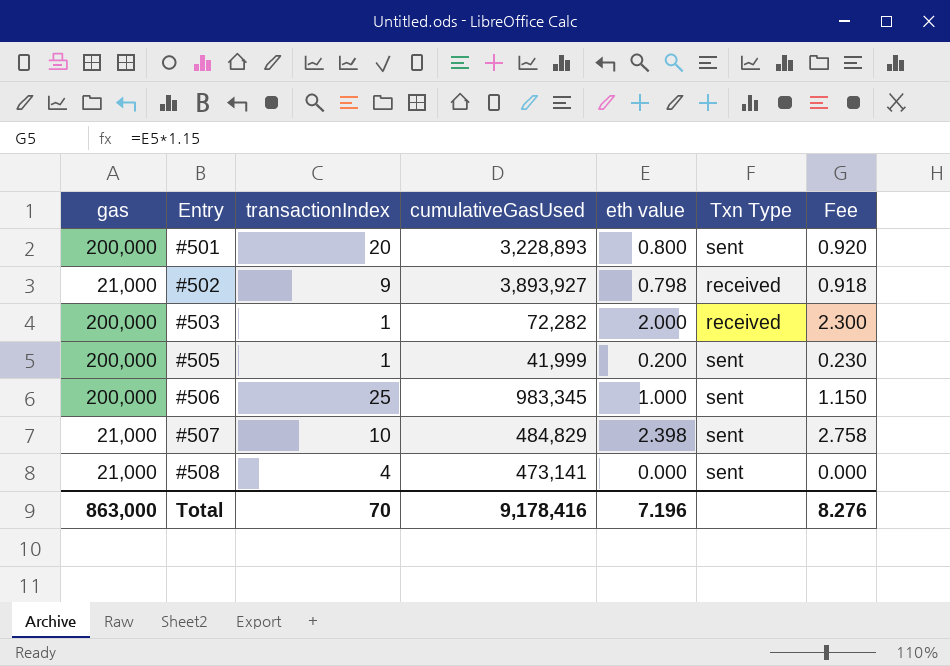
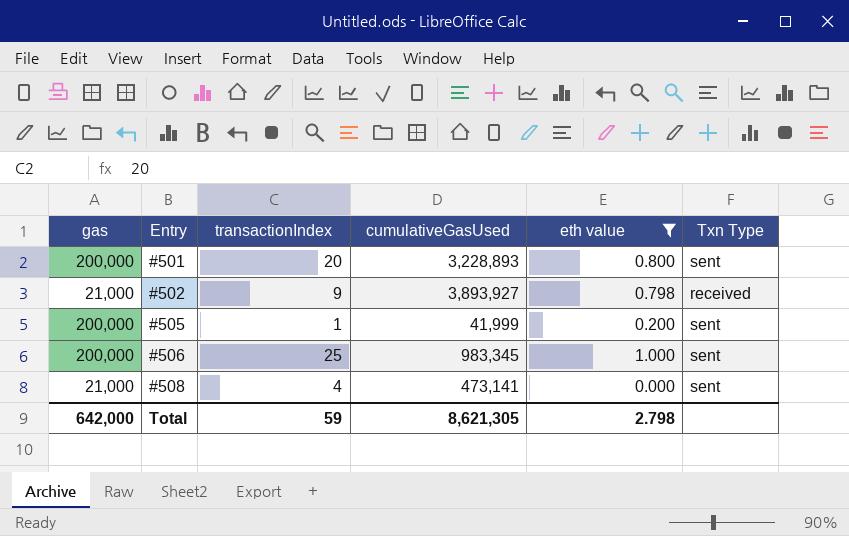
filter: none -> eth value <= 1.000
column Fee | formula: [eth value] * 1.15 -> none
Total | gas: 863,000 -> 642,000
Total | transactionIndex: 70 -> 59
Total | cumulativeGasUsed: 9,178,416 -> 8,621,305
Total | eth value: 7.196 -> 2.798

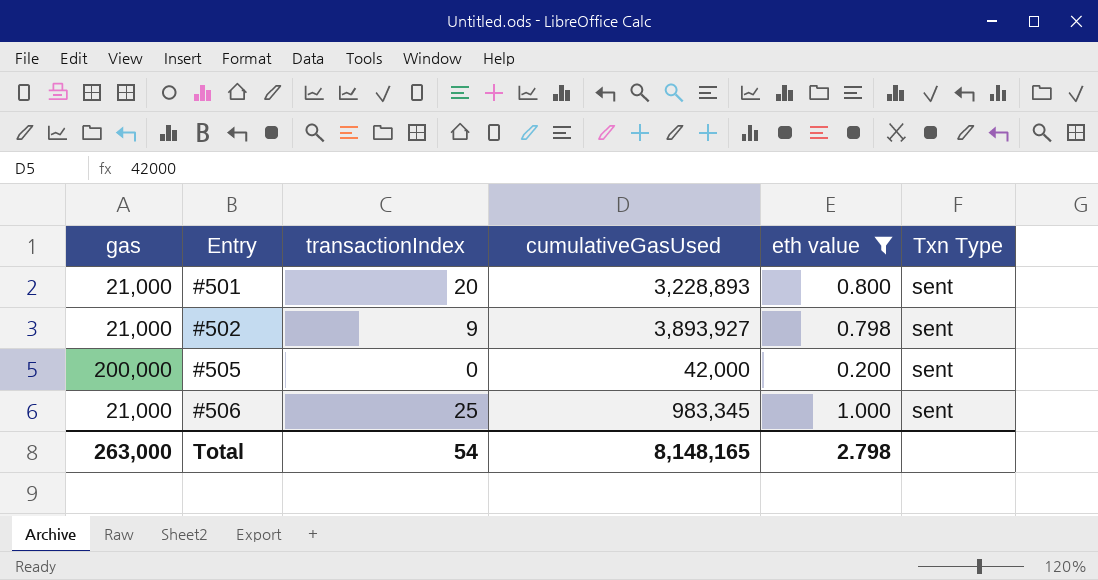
row #508: 21,000 | 4 | 473,141 | 0.000 | sent -> none
#501 | gas: 200,000 -> 21,000
#502 | Txn Type: received -> sent
#505 | transactionIndex: 1 -> 0
#505 | cumulativeGasUsed: 41,999 -> 42,000
#506 | gas: 200,000 -> 21,000
Total | gas: 642,000 -> 263,000
Total | transactionIndex: 59 -> 54
Total | cumulativeGasUsed: 8,621,305 -> 8,148,165

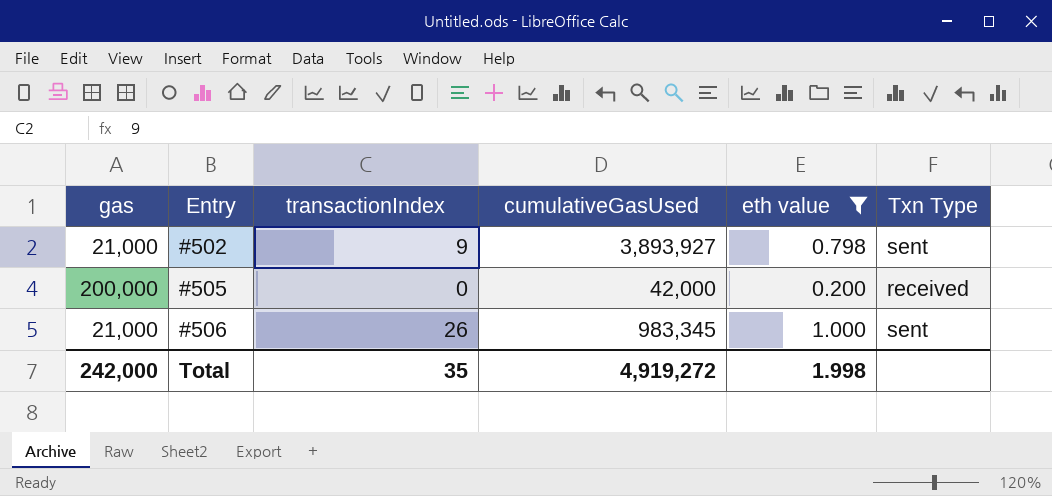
row #501: 21,000 | 20 | 3,228,893 | 0.800 | sent -> none
#505 | Txn Type: sent -> received
#506 | transactionIndex: 25 -> 26
Total | gas: 263,000 -> 242,000
Total | transactionIndex: 54 -> 35
Total | cumulativeGasUsed: 8,148,165 -> 4,919,272
Total | eth value: 2.798 -> 1.998

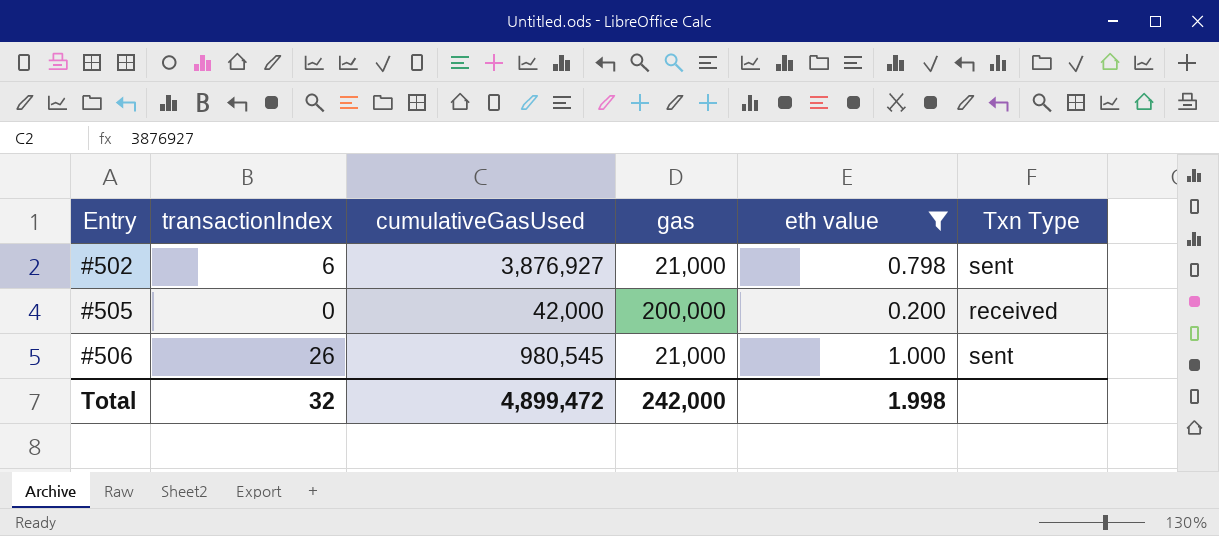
column gas | position: 1 -> 4
#502 | transactionIndex: 9 -> 6
#502 | cumulativeGasUsed: 3,893,927 -> 3,876,927
#506 | cumulativeGasUsed: 983,345 -> 980,545
Total | transactionIndex: 35 -> 32
Total | cumulativeGasUsed: 4,919,272 -> 4,899,472

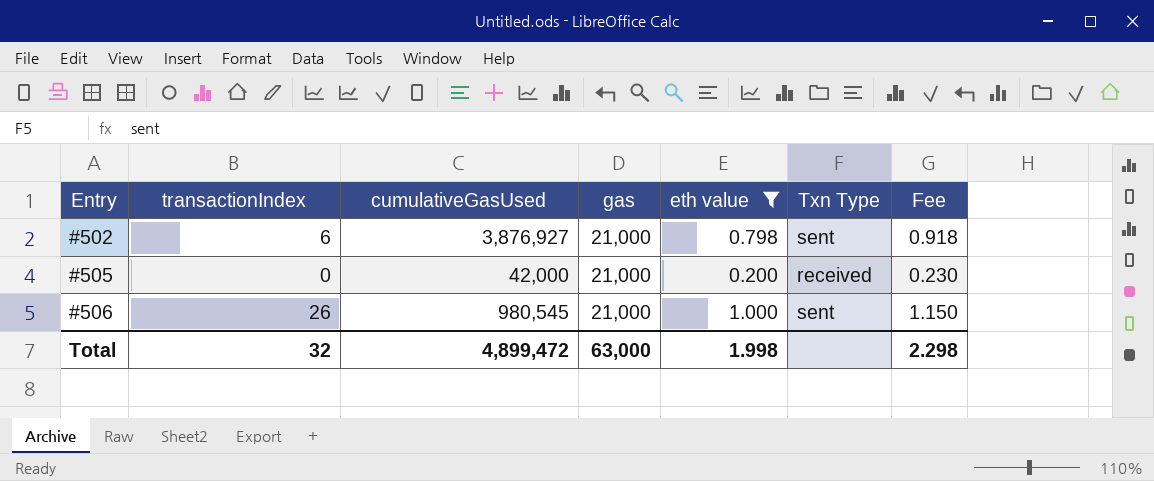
column Fee | formula: none -> [eth value] * 1.15
#505 | gas: 200,000 -> 21,000
Total | gas: 242,000 -> 63,000

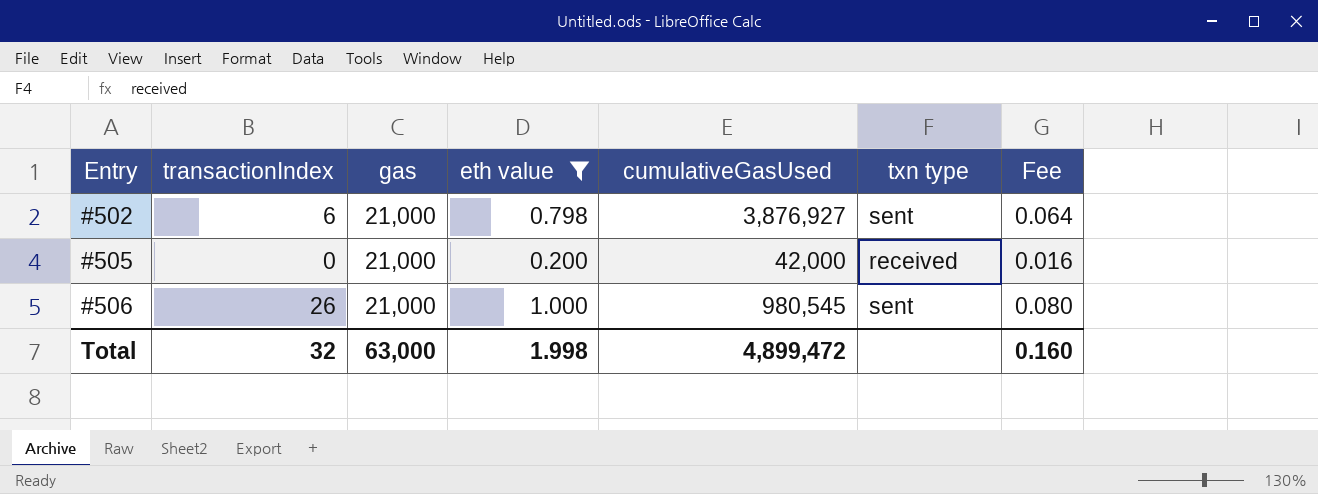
column cumulativeGasUsed | position: 3 -> 5
column name: Txn Type -> txn type
column Fee | formula: [eth value] * 1.15 -> [eth value] * 0.08
Total | Fee: 2.298 -> 0.160

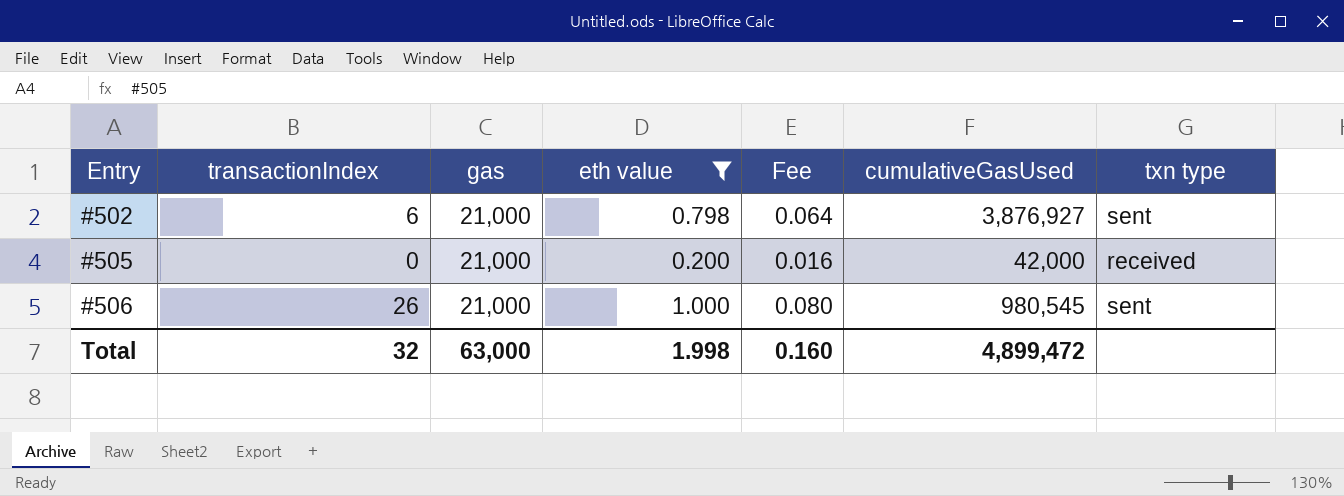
column Fee | position: 7 -> 5

